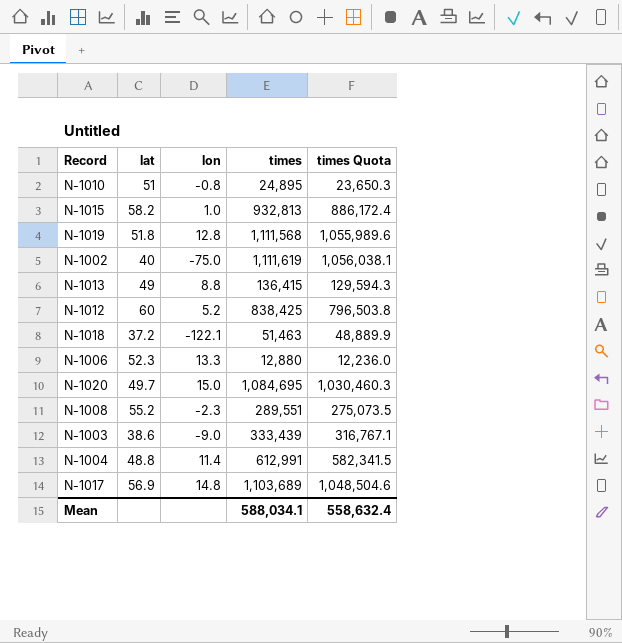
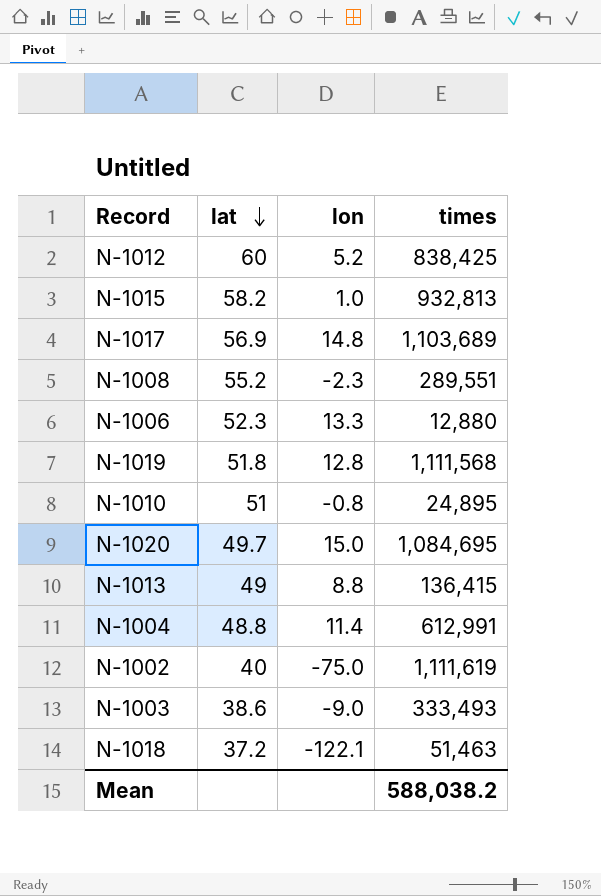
row order: none -> lat descending
column times Quota | formula: [times] * 0.95 -> none
N-1003 | times: 333,439 -> 333,493
Mean | times: 588,034.1 -> 588,038.2

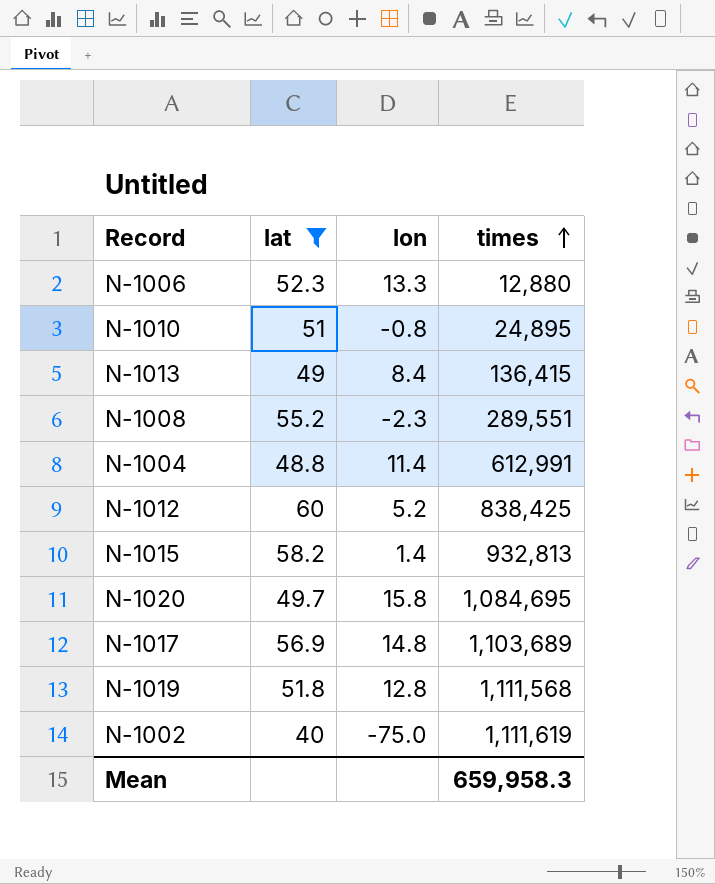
filter: none -> lat >= 40
row order: lat descending -> times ascending
N-1013 | lon: 8.8 -> 8.4
N-1015 | lon: 1.0 -> 1.4
N-1020 | lon: 15.0 -> 15.8
Mean | times: 588,038.2 -> 659,958.3

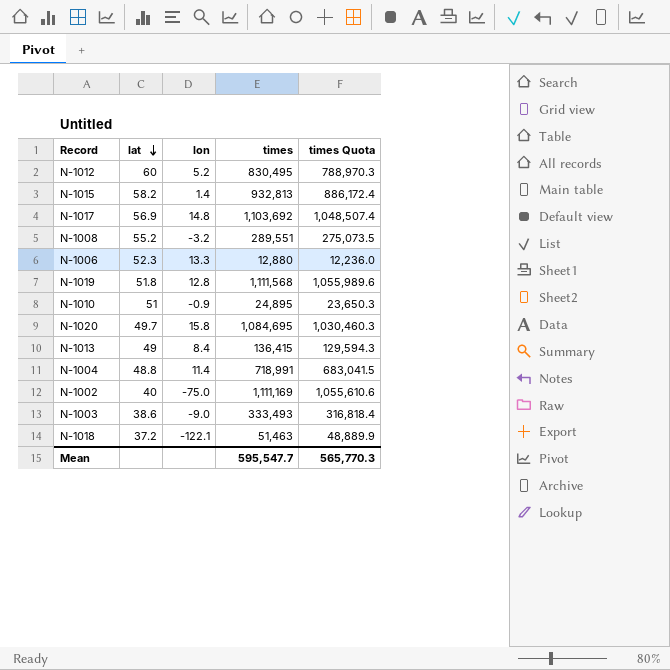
filter: lat >= 40 -> none
row order: times ascending -> lat descending
column times Quota | formula: none -> [times] * 0.95
N-1012 | times: 838,425 -> 830,495
N-1017 | times: 1,103,689 -> 1,103,692
N-1008 | lon: -2.3 -> -3.2
N-1010 | lon: -0.8 -> -0.9
N-1004 | times: 612,991 -> 718,991
N-1002 | times: 1,111,619 -> 1,111,169
Mean | times: 659,958.3 -> 595,547.7

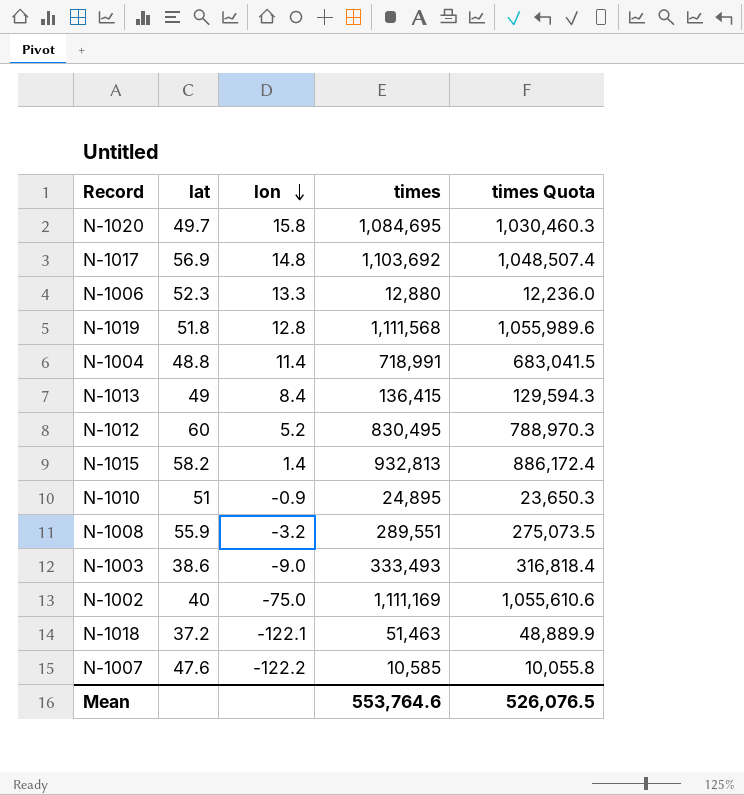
row order: lat descending -> lon descending
N-1008 | lat: 55.2 -> 55.9
row N-1007: none -> 47.6 | -122.2 | 10,585 | 10,055.8
Mean | times: 595,547.7 -> 553,764.6
Mean | times Quota: 565,770.3 -> 526,076.5

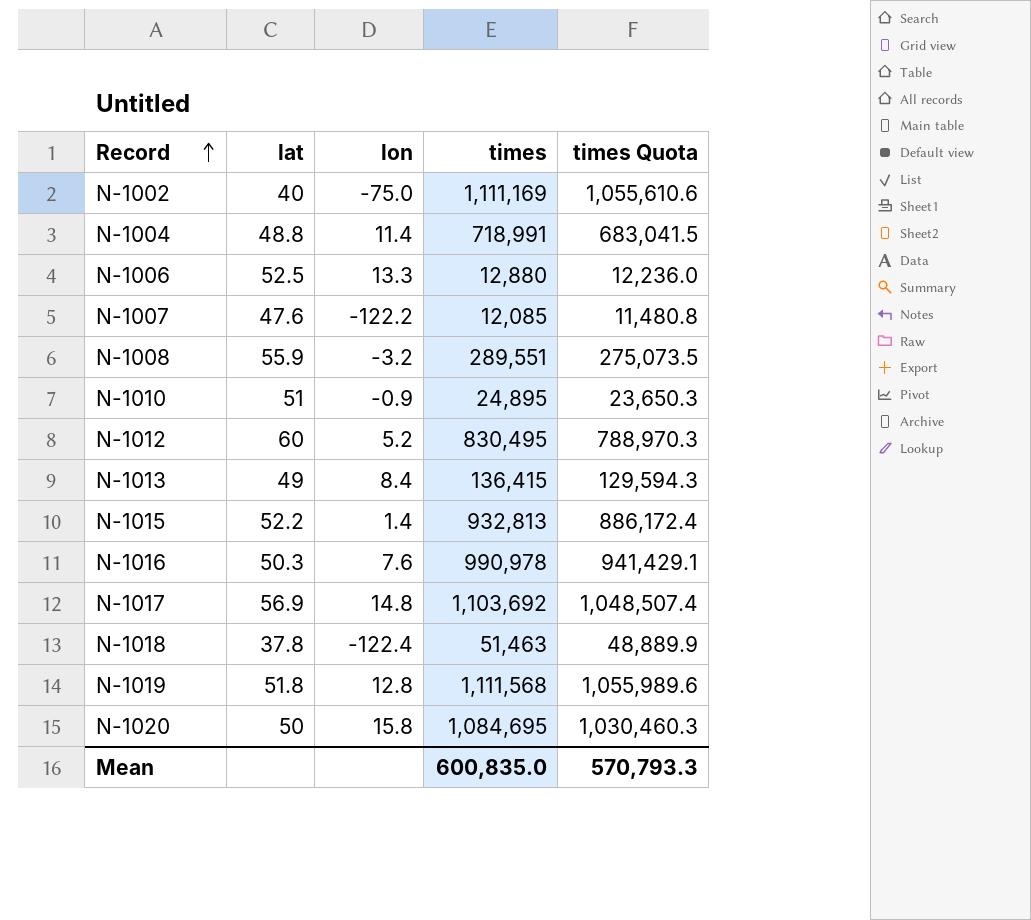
row order: lon descending -> Record ascending
row N-1003: 38.6 | -9.0 | 333,493 | 316,818.4 -> none
N-1006 | lat: 52.3 -> 52.5
N-1007 | times: 10,585 -> 12,085
N-1007 | times Quota: 10,055.8 -> 11,480.8
N-1015 | lat: 58.2 -> 52.2
row N-1016: none -> 50.3 | 7.6 | 990,978 | 941,429.1
N-1018 | lat: 37.2 -> 37.8
N-1018 | lon: -122.1 -> -122.4
N-1020 | lat: 49.7 -> 50
Mean | times: 553,764.6 -> 600,835.0
Mean | times Quota: 526,076.5 -> 570,793.3

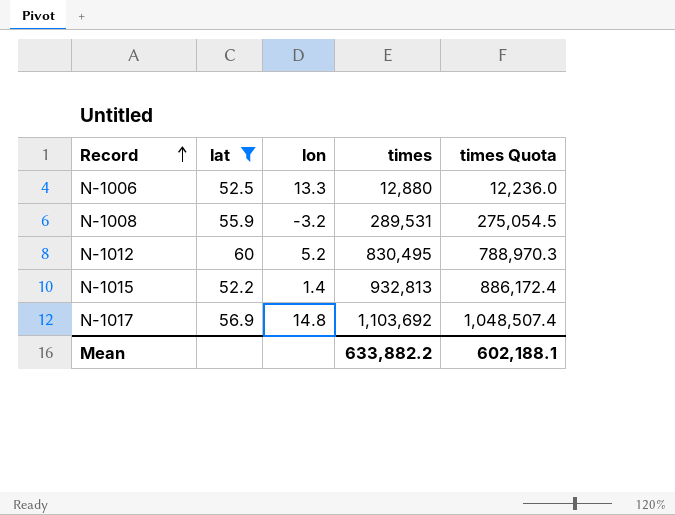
filter: none -> lat >= 52.2
N-1008 | times: 289,551 -> 289,531
N-1008 | times Quota: 275,073.5 -> 275,054.5
Mean | times: 600,835.0 -> 633,882.2
Mean | times Quota: 570,793.3 -> 602,188.1

